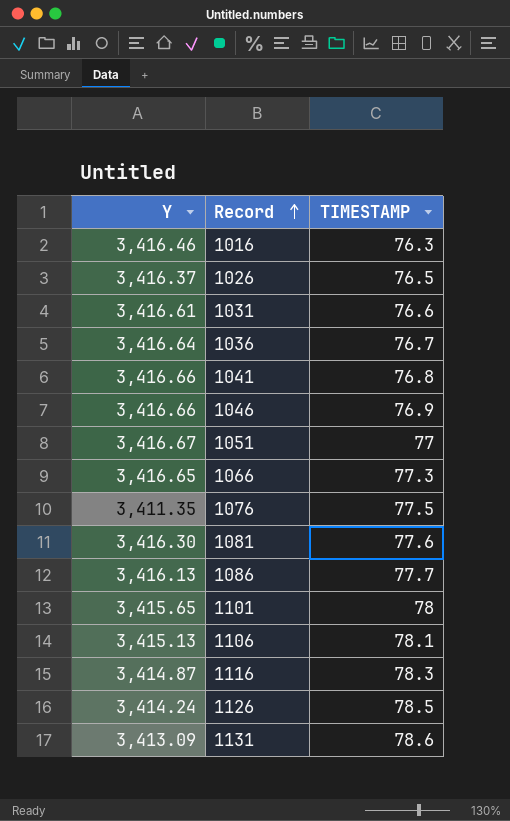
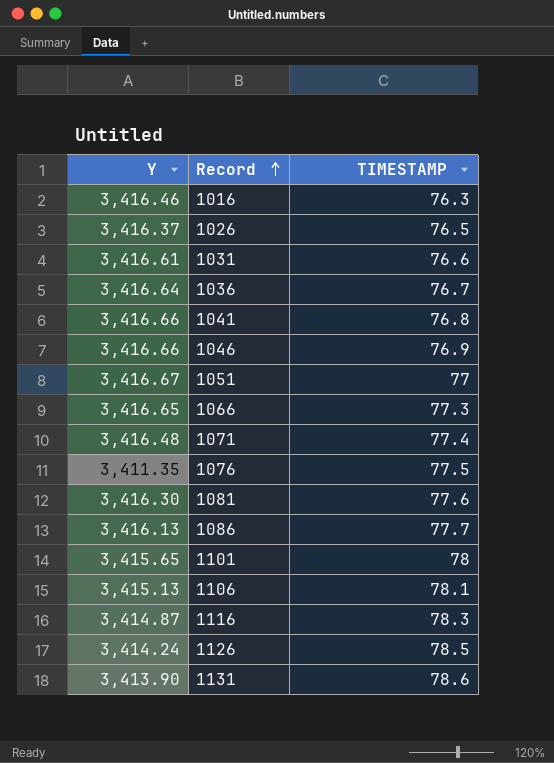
row 1071: none -> 3,416.48 | 77.4
1131 | Y: 3,413.09 -> 3,413.90

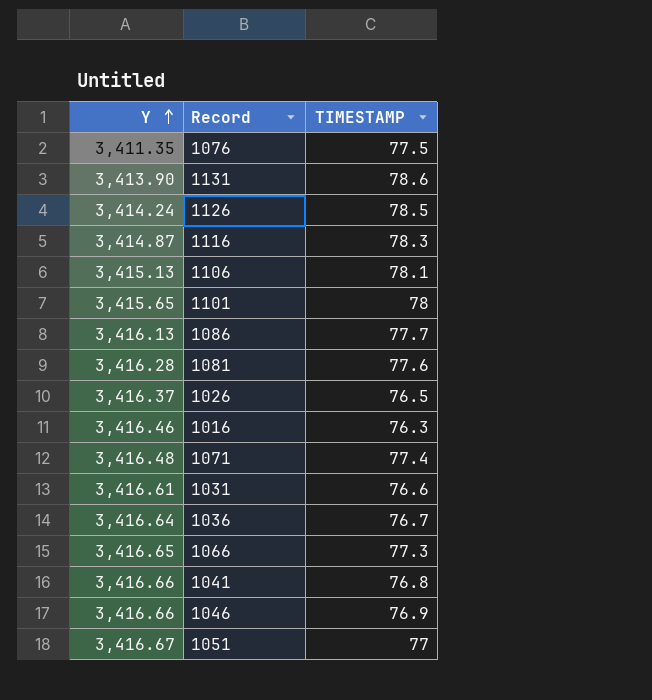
row order: Record ascending -> Y ascending
1081 | Y: 3,416.30 -> 3,416.28

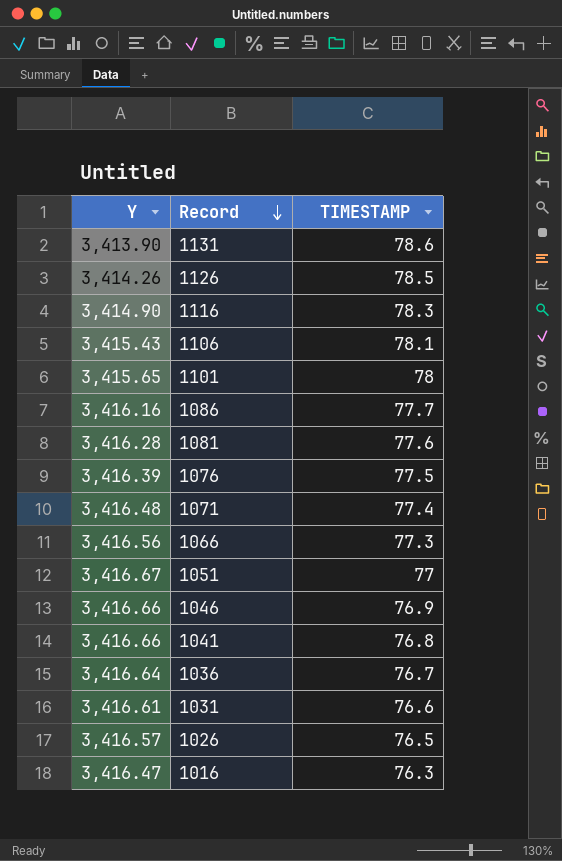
row order: Y ascending -> Record descending
1126 | Y: 3,414.24 -> 3,414.26
1116 | Y: 3,414.87 -> 3,414.90
1106 | Y: 3,415.13 -> 3,415.43
1086 | Y: 3,416.13 -> 3,416.16
1076 | Y: 3,411.35 -> 3,416.39
1066 | Y: 3,416.65 -> 3,416.56
1026 | Y: 3,416.37 -> 3,416.57
1016 | Y: 3,416.46 -> 3,416.47

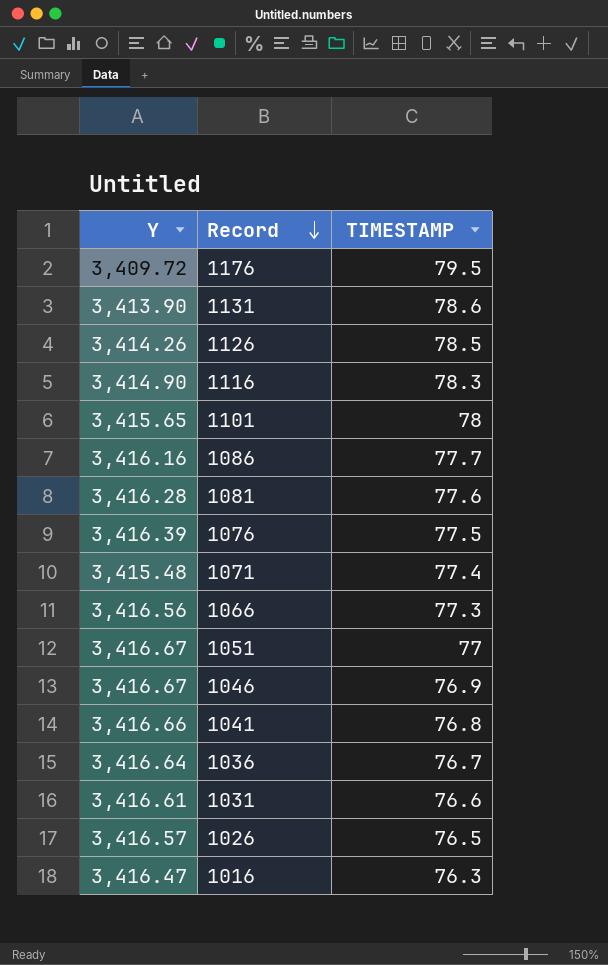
row 1106: 3,415.43 | 78.1 -> none
row 1176: none -> 3,409.72 | 79.5
1071 | Y: 3,416.48 -> 3,415.48
1046 | Y: 3,416.66 -> 3,416.67

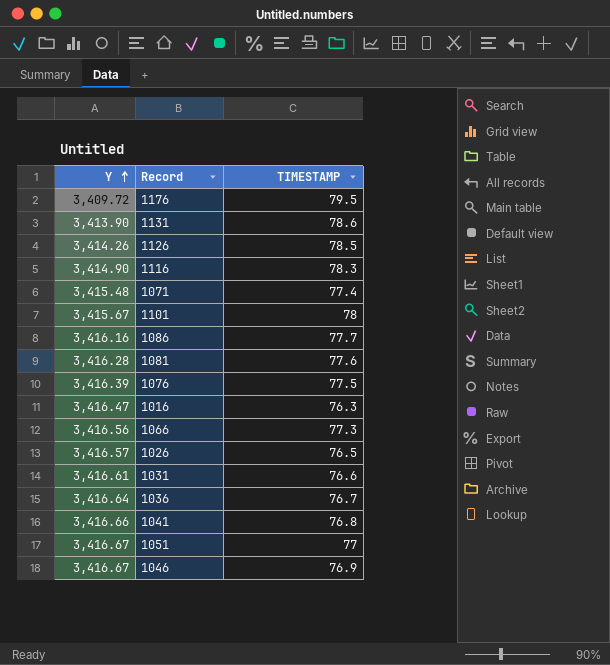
row order: Record descending -> Y ascending
1101 | Y: 3,415.65 -> 3,415.67

